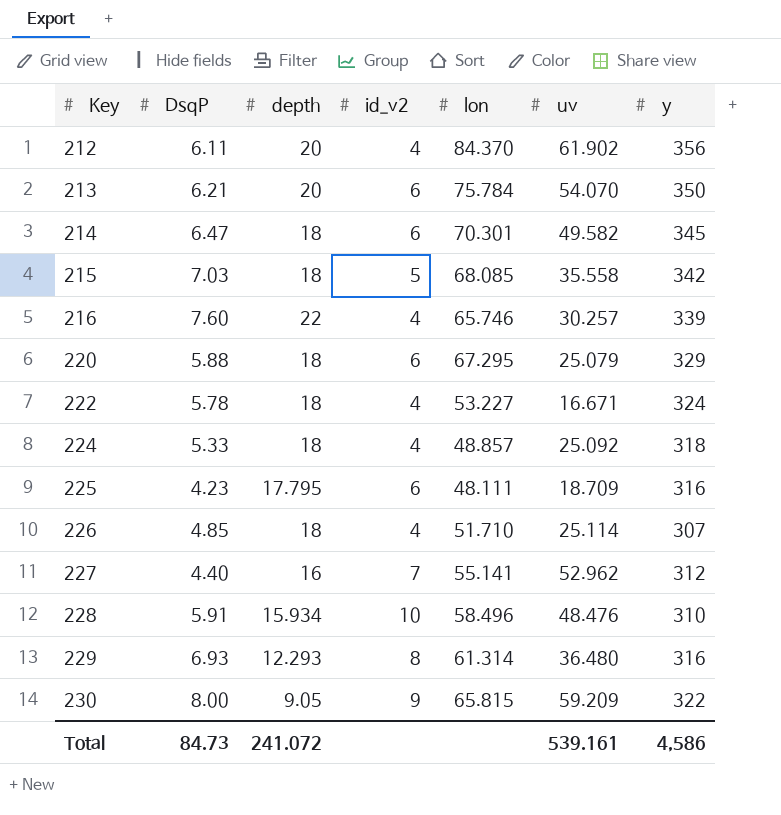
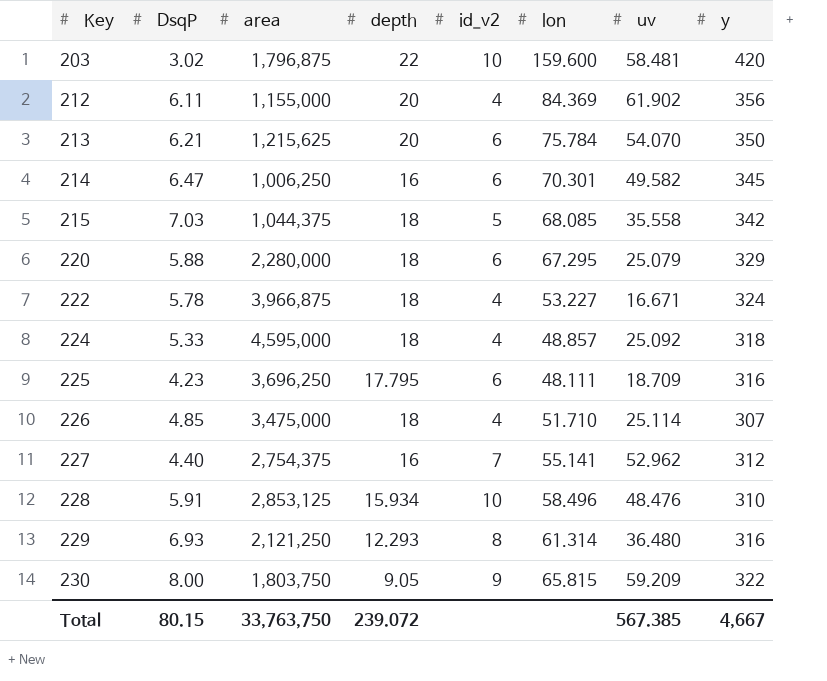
column area | position: none -> 3
row 216: 7.60 | 22 | 4 | 65.746 | 30.257 | 339 -> none
row 203: none -> 3.02 | 1,796,875 | 22 | 10 | 159.600 | 58.481 | 420
212 | lon: 84.370 -> 84.369
214 | depth: 18 -> 16
Total | DsqP: 84.73 -> 80.15
Total | depth: 241.072 -> 239.072
Total | uv: 539.161 -> 567.385
Total | y: 4,586 -> 4,667

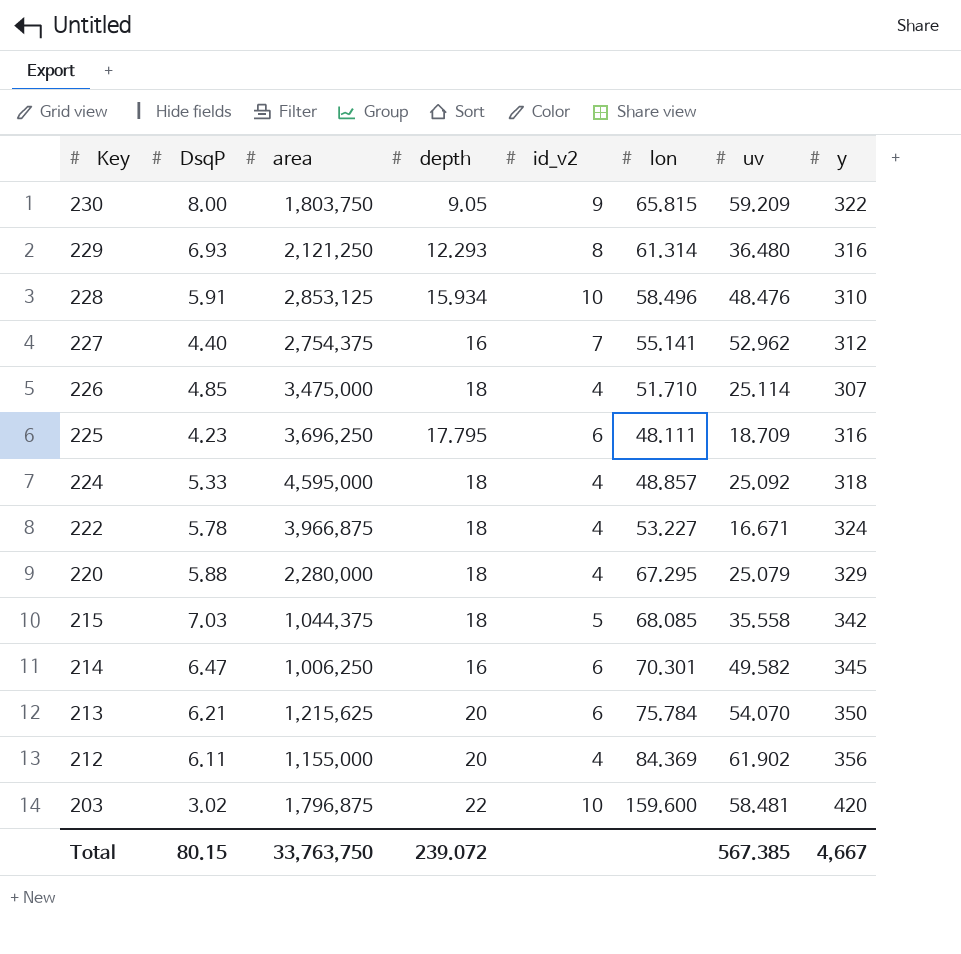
row order: Key ascending -> Key descending
220 | id_v2: 6 -> 4

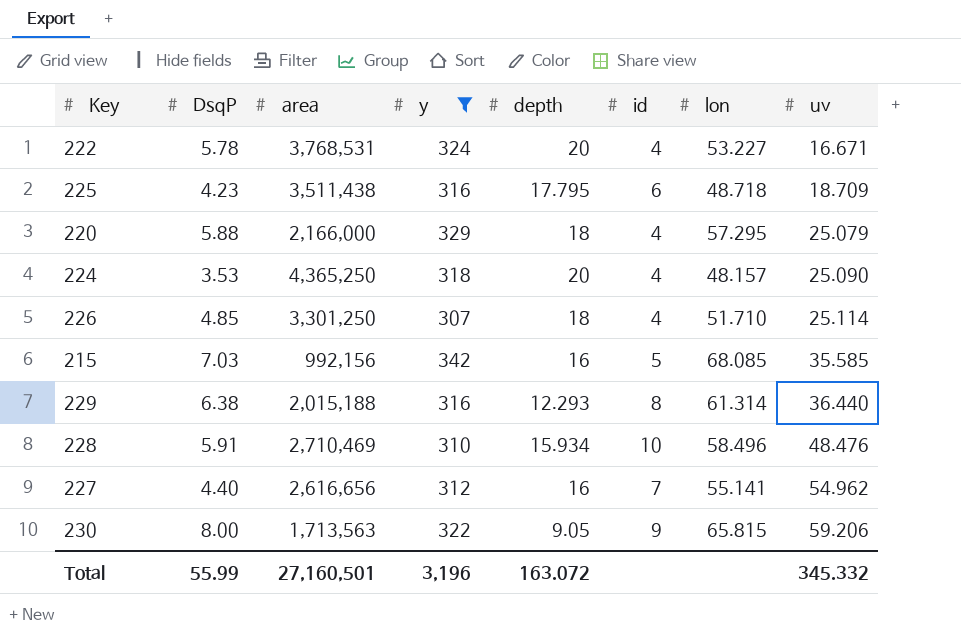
filter: none -> y <= 342
row order: Key descending -> uv ascending
column y | position: 8 -> 4
column name: id_v2 -> id
222 | area: 3,966,875 -> 3,768,531
222 | depth: 18 -> 20
225 | area: 3,696,250 -> 3,511,438
225 | lon: 48.111 -> 48.718
220 | area: 2,280,000 -> 2,166,000
220 | lon: 67.295 -> 57.295
224 | DsqP: 5.33 -> 3.53
224 | area: 4,595,000 -> 4,365,250
224 | depth: 18 -> 20
224 | lon: 48.857 -> 48.157
224 | uv: 25.092 -> 25.090
226 | area: 3,475,000 -> 3,301,250
215 | area: 1,044,375 -> 992,156
215 | depth: 18 -> 16
215 | uv: 35.558 -> 35.585
229 | DsqP: 6.93 -> 6.38
229 | area: 2,121,250 -> 2,015,188
229 | uv: 36.480 -> 36.440
228 | area: 2,853,125 -> 2,710,469
227 | area: 2,754,375 -> 2,616,656
227 | uv: 52.962 -> 54.962
230 | area: 1,803,750 -> 1,713,563
230 | uv: 59.209 -> 59.206
Total | DsqP: 80.15 -> 55.99
Total | area: 33,763,750 -> 27,160,501
Total | y: 4,667 -> 3,196
Total | depth: 239.072 -> 163.072
Total | uv: 567.385 -> 345.332

